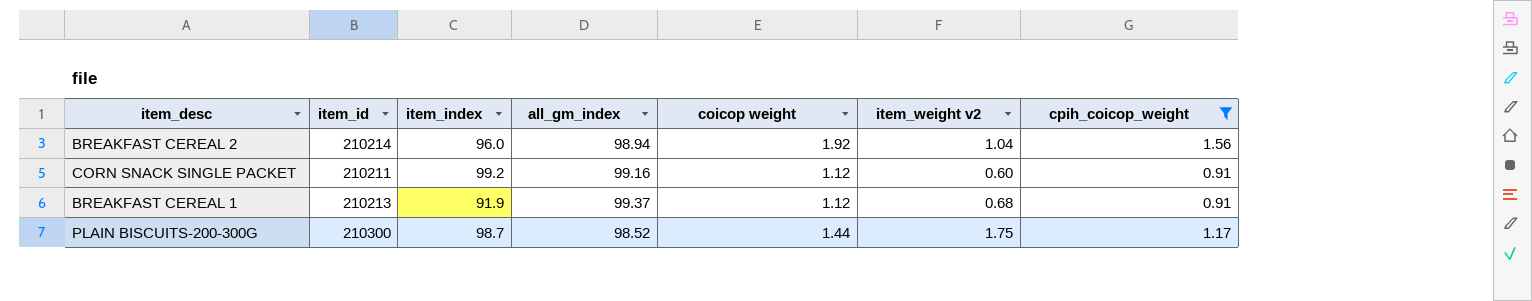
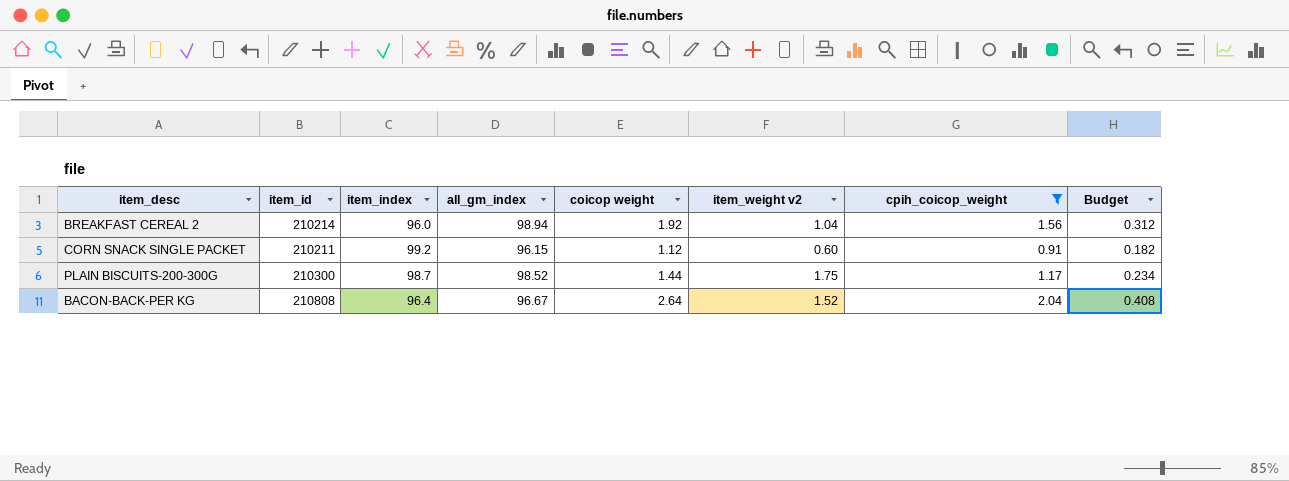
column Budget | formula: none -> [cpih_coicop_weight] * 0.2
row BREAKFAST CEREAL 1: 210213 | 91.9 | 99.37 | 1.12 | 0.68 | 0.91 -> none
CORN SNACK SINGLE PACKET | all_gm_index: 99.16 -> 96.15
row BACON-BACK-PER KG: none -> 210808 | 96.4 | 96.67 | 2.64 | 1.52 | 2.04 | 0.408

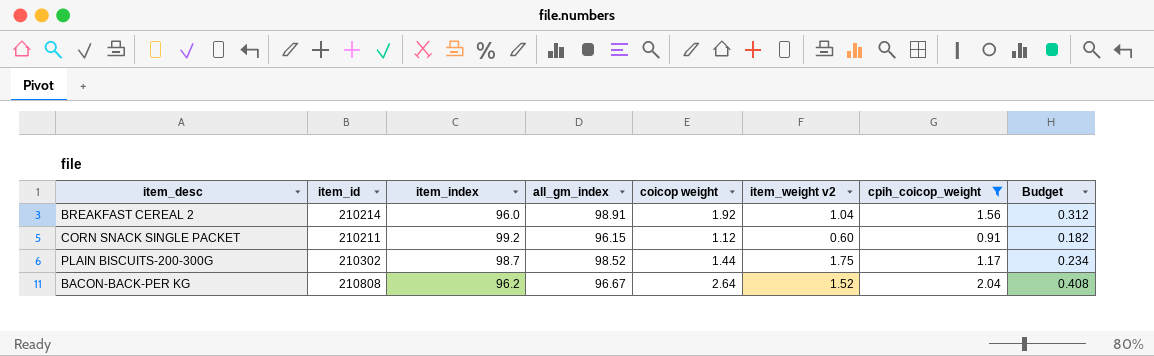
BREAKFAST CEREAL 2 | all_gm_index: 98.94 -> 98.91
PLAIN BISCUITS-200-300G | item_id: 210300 -> 210302
BACON-BACK-PER KG | item_index: 96.4 -> 96.2

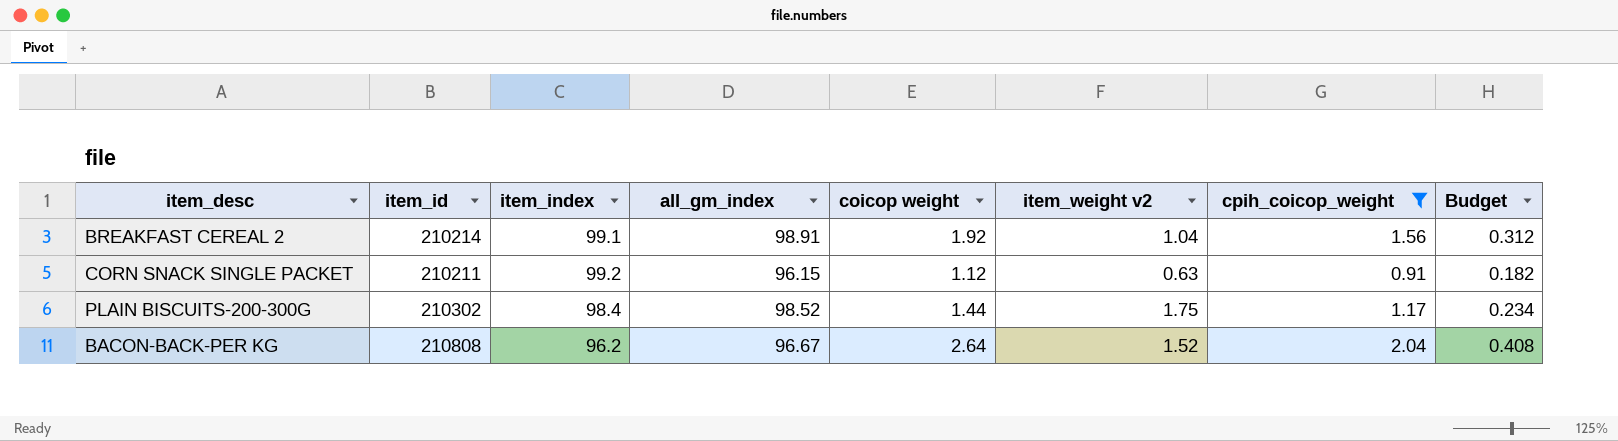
BREAKFAST CEREAL 2 | item_index: 96.0 -> 99.1
CORN SNACK SINGLE PACKET | item_weight v2: 0.60 -> 0.63
PLAIN BISCUITS-200-300G | item_index: 98.7 -> 98.4

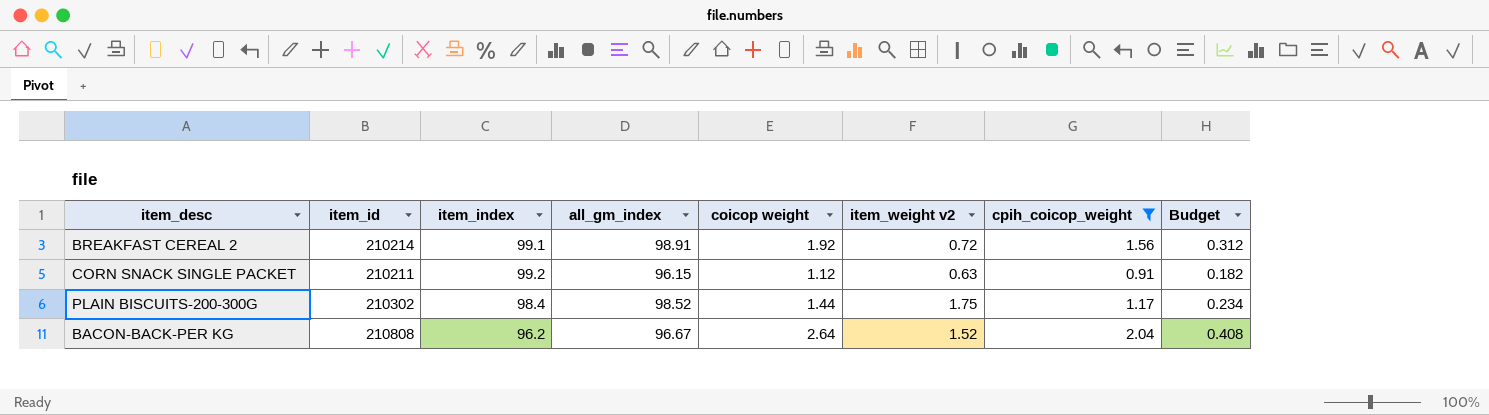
BREAKFAST CEREAL 2 | item_weight v2: 1.04 -> 0.72

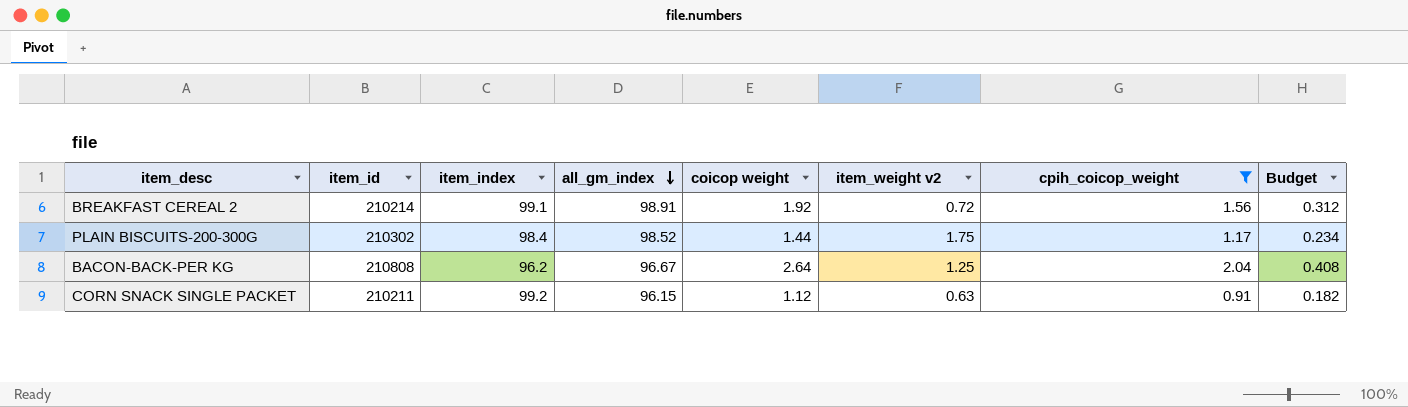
row order: none -> all_gm_index descending
BACON-BACK-PER KG | item_weight v2: 1.52 -> 1.25

